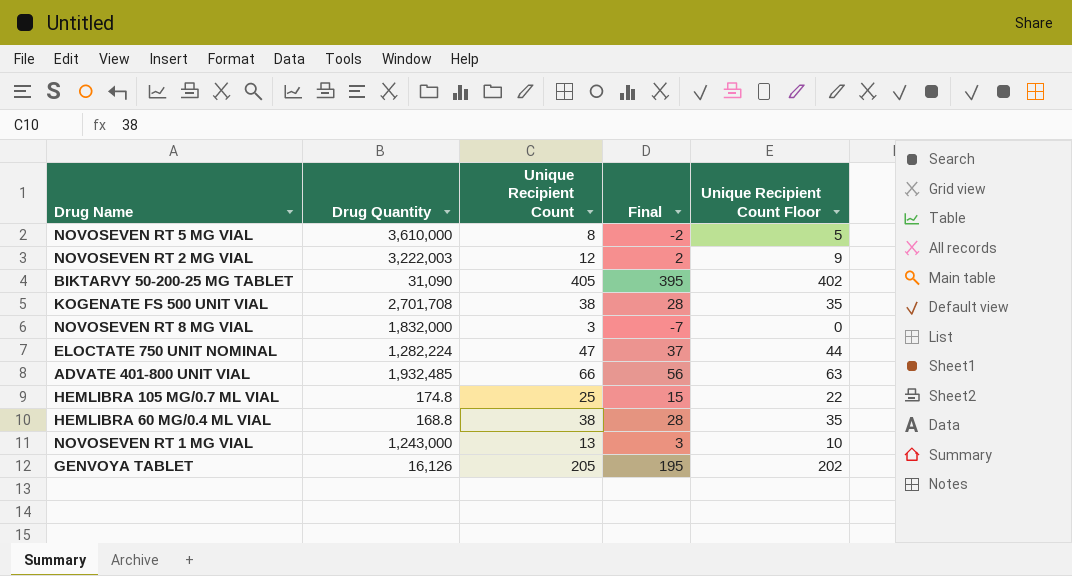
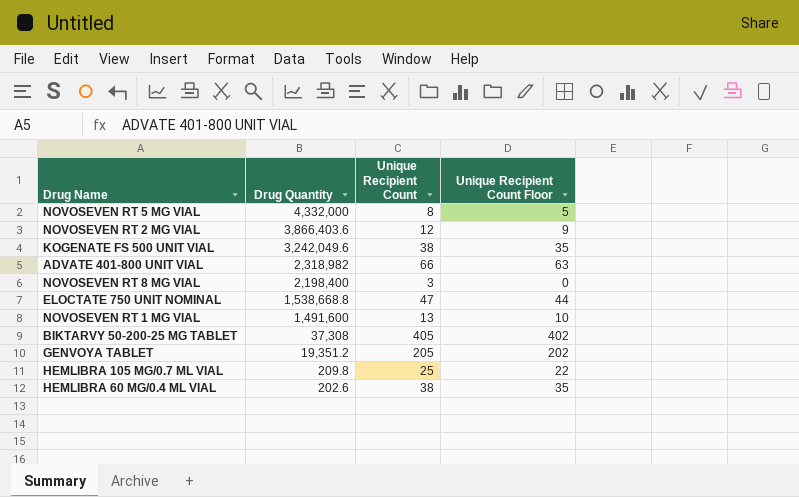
row order: none -> Drug Quantity descending
column Final | formula: [Unique Recipient Count] - 10 -> none
NOVOSEVEN RT 5 MG VIAL | Drug Quantity: 3,610,000 -> 4,332,000
NOVOSEVEN RT 2 MG VIAL | Drug Quantity: 3,222,003 -> 3,866,403.6
KOGENATE FS 500 UNIT VIAL | Drug Quantity: 2,701,708 -> 3,242,049.6
ADVATE 401-800 UNIT VIAL | Drug Quantity: 1,932,485 -> 2,318,982
NOVOSEVEN RT 8 MG VIAL | Drug Quantity: 1,832,000 -> 2,198,400
ELOCTATE 750 UNIT NOMINAL | Drug Quantity: 1,282,224 -> 1,538,668.8
NOVOSEVEN RT 1 MG VIAL | Drug Quantity: 1,243,000 -> 1,491,600
BIKTARVY 50-200-25 MG TABLET | Drug Quantity: 31,090 -> 37,308
GENVOYA TABLET | Drug Quantity: 16,126 -> 19,351.2
HEMLIBRA 105 MG/0.7 ML VIAL | Drug Quantity: 174.8 -> 209.8
HEMLIBRA 60 MG/0.4 ML VIAL | Drug Quantity: 168.8 -> 202.6

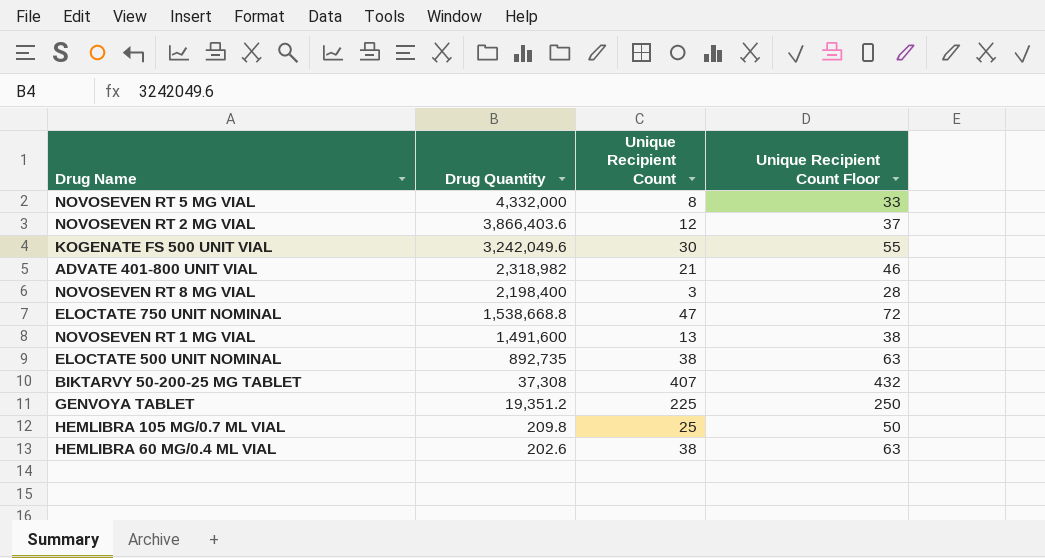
column Unique Recipient Count Floor | formula: [Unique Recipient Count] - 3 -> [Unique Recipient Count] + 25
KOGENATE FS 500 UNIT VIAL | Unique Recipient Count: 38 -> 30
ADVATE 401-800 UNIT VIAL | Unique Recipient Count: 66 -> 21
row ELOCTATE 500 UNIT NOMINAL: none -> 892,735 | 38 | 63
BIKTARVY 50-200-25 MG TABLET | Unique Recipient Count: 405 -> 407
GENVOYA TABLET | Unique Recipient Count: 205 -> 225

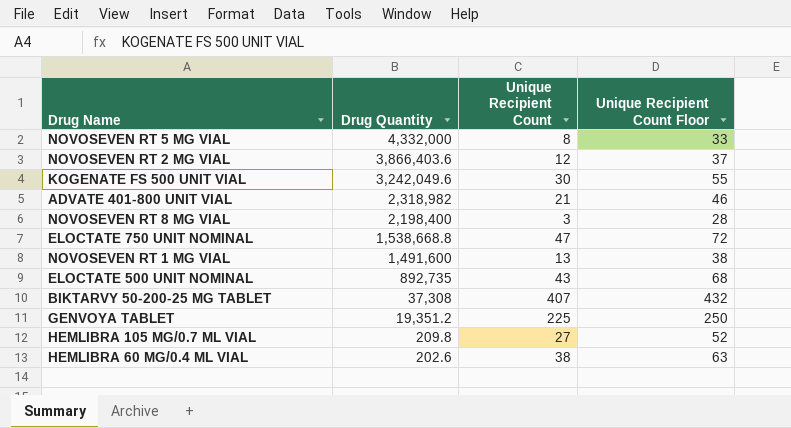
ELOCTATE 500 UNIT NOMINAL | Unique Recipient Count: 38 -> 43
ELOCTATE 500 UNIT NOMINAL | Unique Recipient Count Floor: 63 -> 68
HEMLIBRA 105 MG/0.7 ML VIAL | Unique Recipient Count: 25 -> 27
HEMLIBRA 105 MG/0.7 ML VIAL | Unique Recipient Count Floor: 50 -> 52

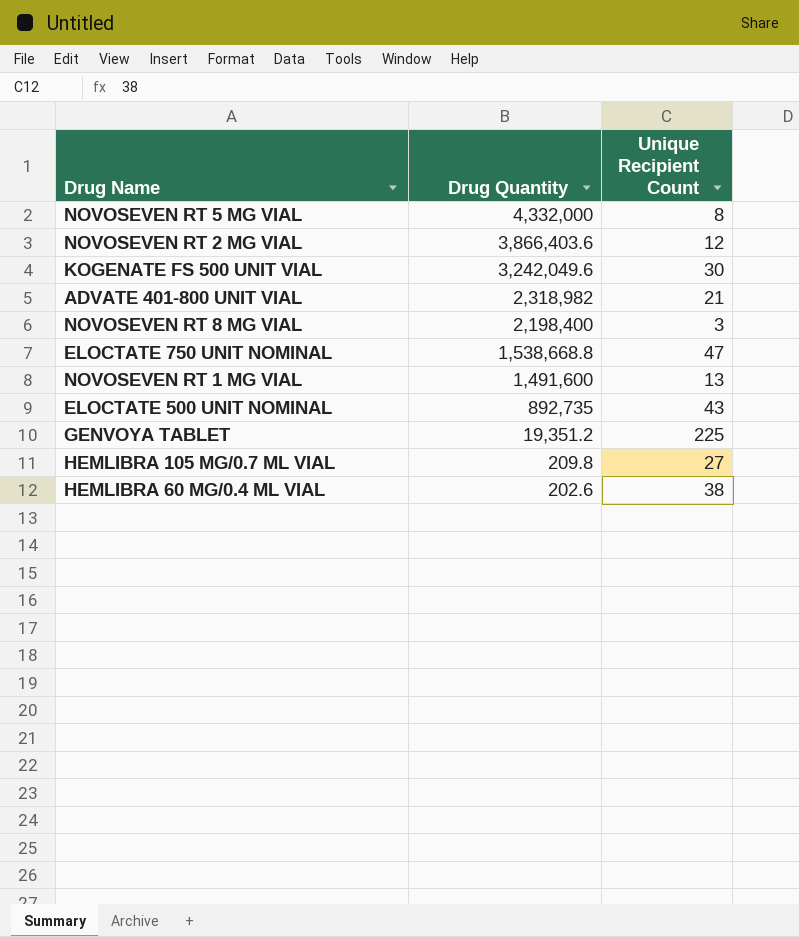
column Unique Recipient Count Floor | formula: [Unique Recipient Count] + 25 -> none
row BIKTARVY 50-200-25 MG TABLET: 37,308 | 407 | 432 -> none

